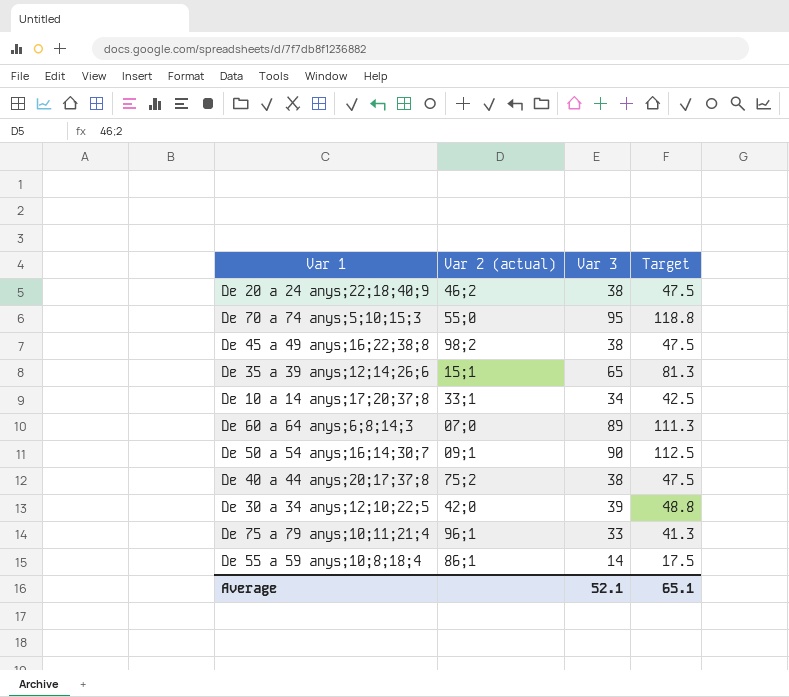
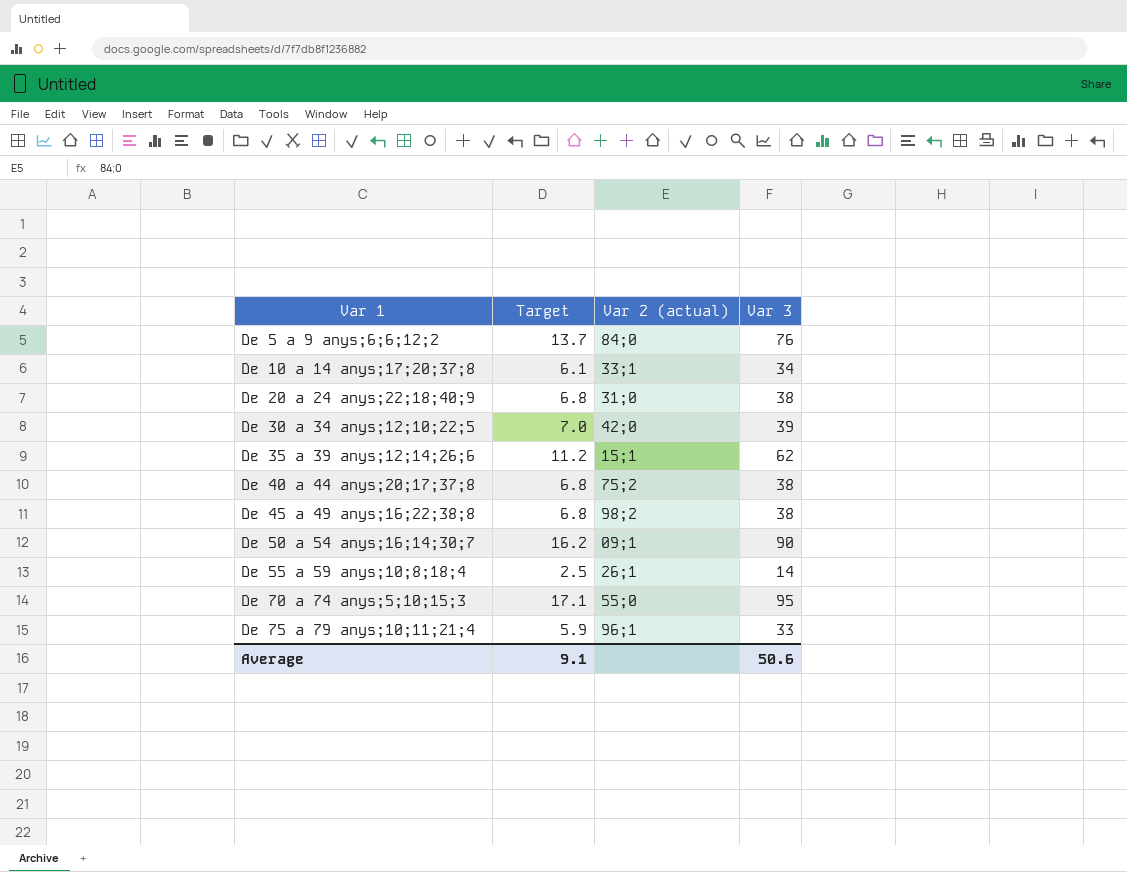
row order: none -> Var 1 ascending
column Target | formula: [Var 3] * 1.25 -> [Var 3] * 0.18
column Target | position: 4 -> 2
row De 60 a 64 anys;6;8;14;3: 07;0 | 89 | 111.3 -> none
row De 5 a 9 anys;6;6;12;2: none -> 13.7 | 84;0 | 76
De 20 a 24 anys;22;18;40;9 | Var 2 (actual): 46;2 -> 31;0
De 35 a 39 anys;12;14;26;6 | Var 3: 65 -> 62
De 55 a 59 anys;10;8;18;4 | Var 2 (actual): 86;1 -> 26;1
Average | Target: 65.1 -> 9.1
Average | Var 3: 52.1 -> 50.6

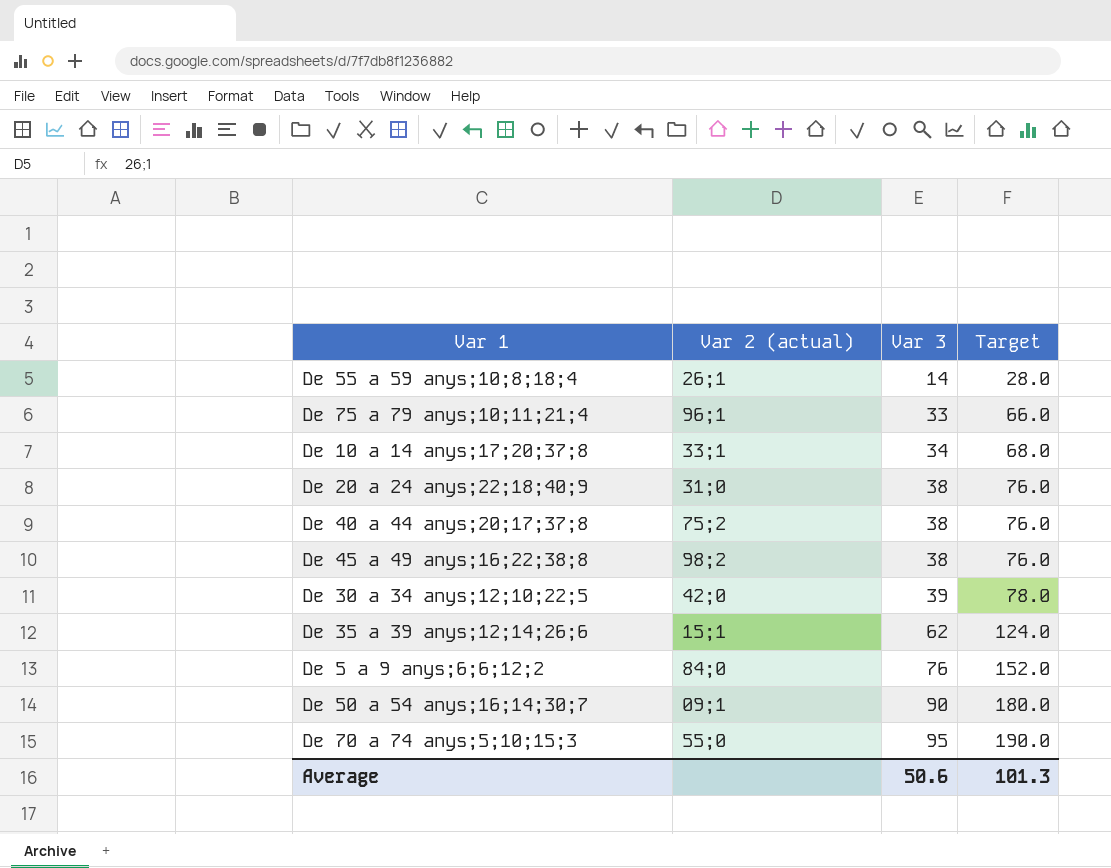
row order: Var 1 ascending -> Var 3 ascending
column Target | formula: [Var 3] * 0.18 -> [Var 3] * 2
column Target | position: 2 -> 4
Average | Target: 9.1 -> 101.3

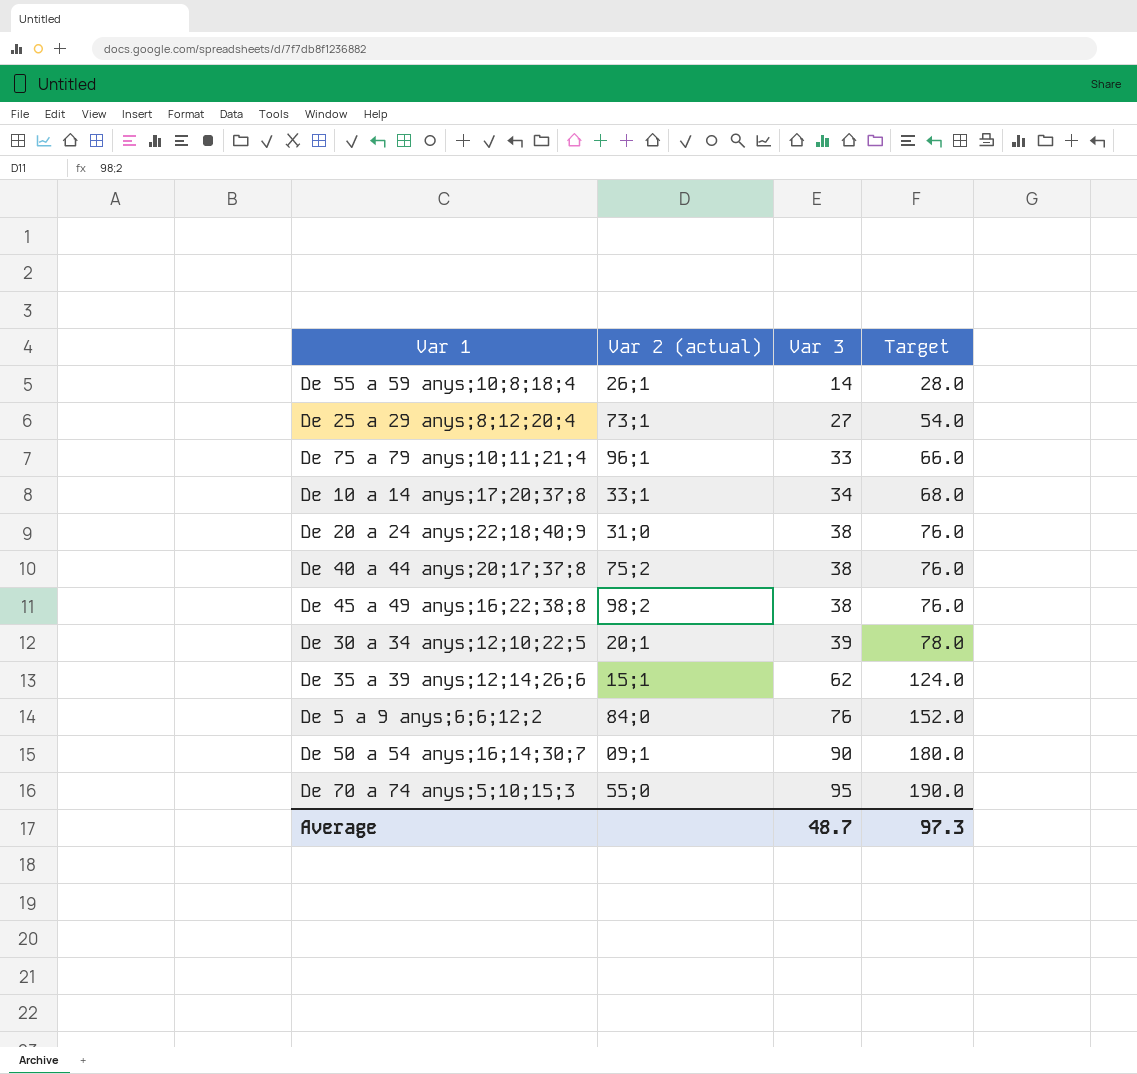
row De 25 a 29 anys;8;12;20;4: none -> 73;1 | 27 | 54.0
De 30 a 34 anys;12;10;22;5 | Var 2 (actual): 42;0 -> 20;1
Average | Var 3: 50.6 -> 48.7
Average | Target: 101.3 -> 97.3

